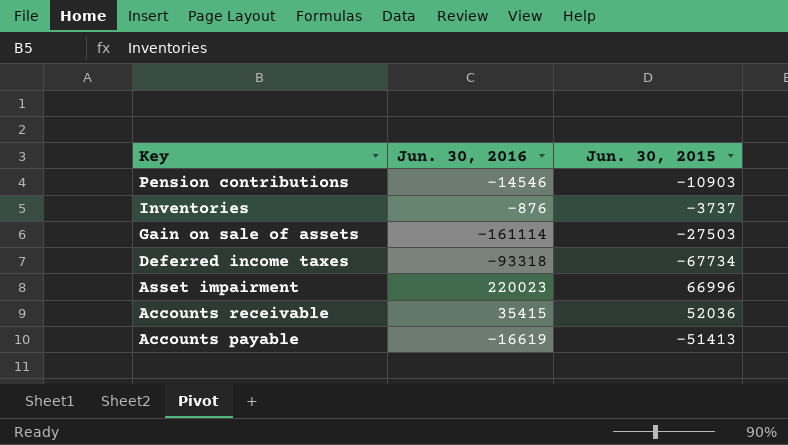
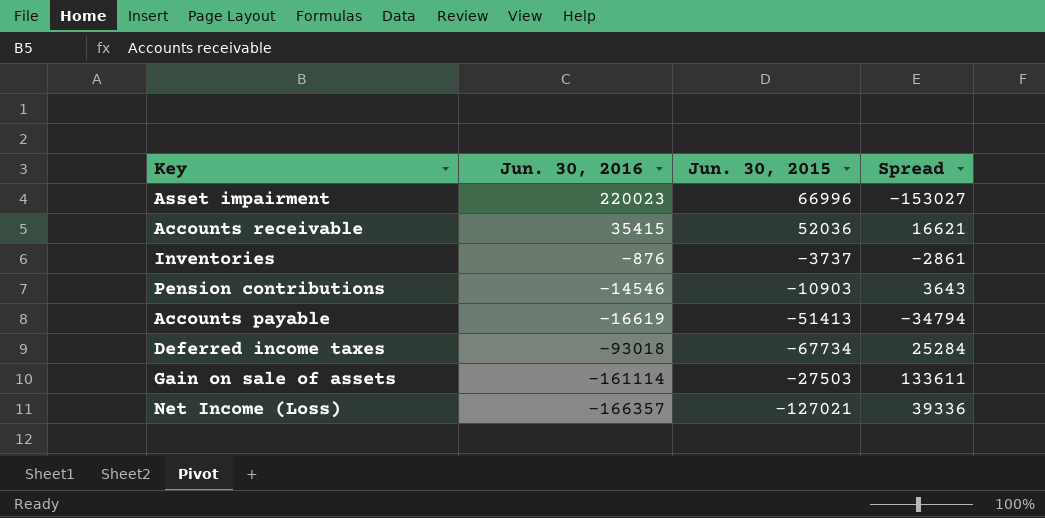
row order: Key descending -> Jun. 30, 2016 descending
column Spread | formula: none -> [Jun. 30, 2015] - [Jun. 30, 2016]
Deferred income taxes | Jun. 30, 2016: -93318 -> -93018
row Net Income (Loss): none -> -166357 | -127021 | 39336

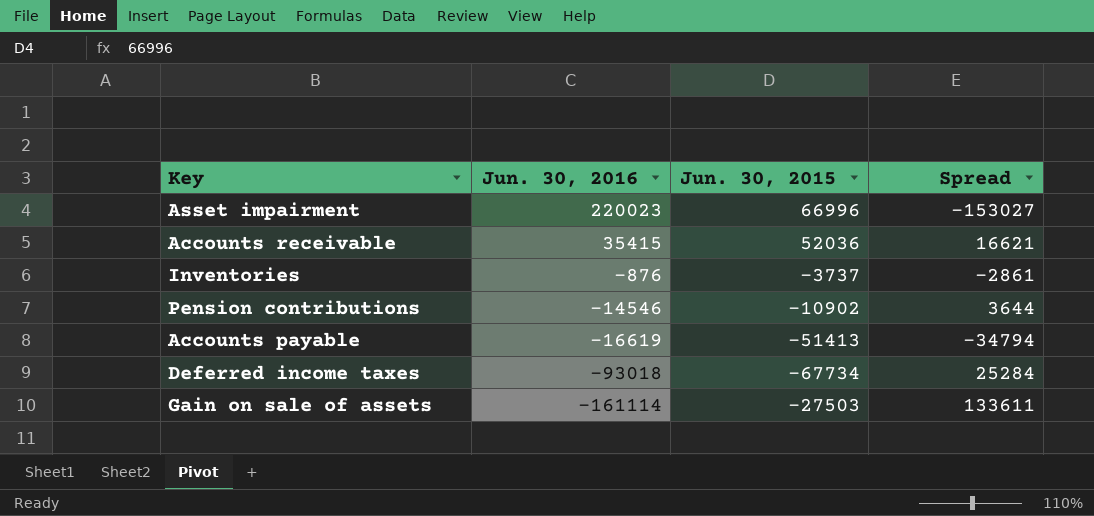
row Net Income (Loss): -166357 | -127021 | 39336 -> none
Pension contributions | Jun. 30, 2015: -10903 -> -10902
Pension contributions | Spread: 3643 -> 3644

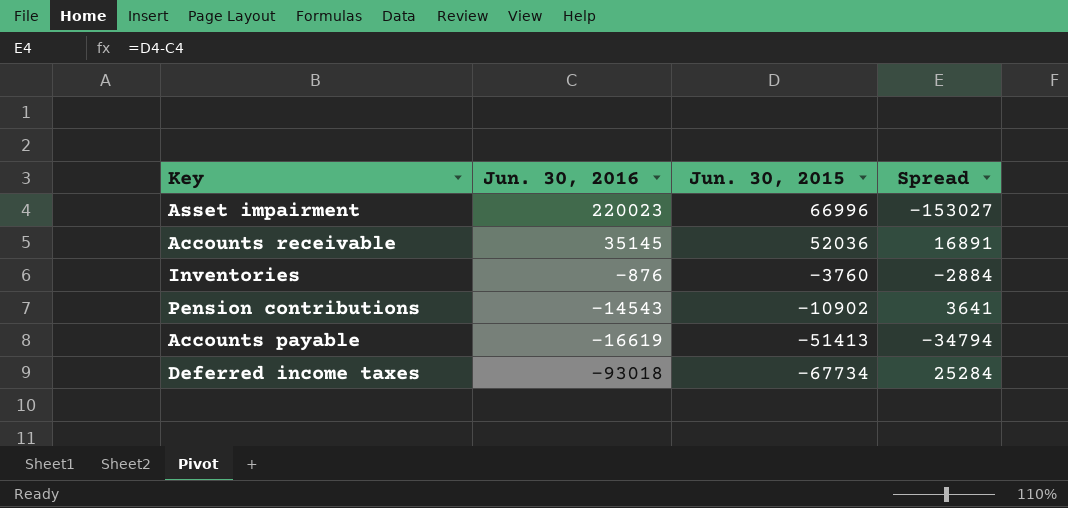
row Gain on sale of assets: -161114 | -27503 | 133611 -> none
Accounts receivable | Jun. 30, 2016: 35415 -> 35145
Accounts receivable | Spread: 16621 -> 16891
Inventories | Jun. 30, 2015: -3737 -> -3760
Inventories | Spread: -2861 -> -2884
Pension contributions | Jun. 30, 2016: -14546 -> -14543
Pension contributions | Spread: 3644 -> 3641

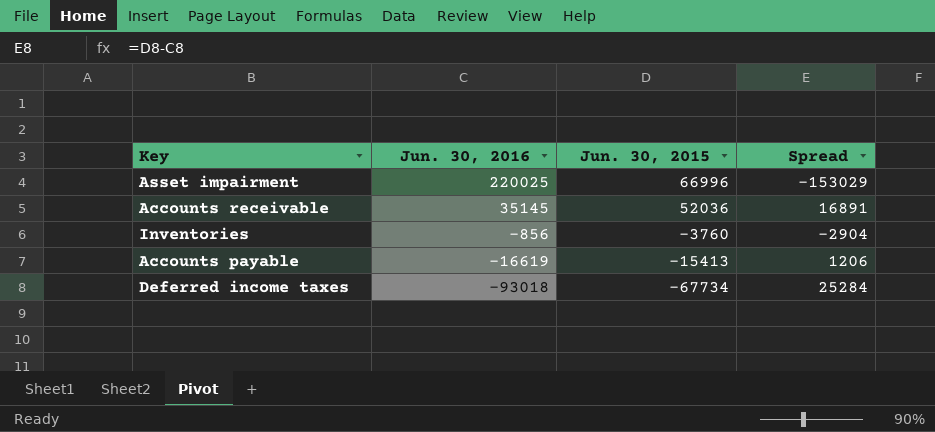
row Pension contributions: -14543 | -10902 | 3641 -> none
Asset impairment | Jun. 30, 2016: 220023 -> 220025
Asset impairment | Spread: -153027 -> -153029
Inventories | Jun. 30, 2016: -876 -> -856
Inventories | Spread: -2884 -> -2904
Accounts payable | Jun. 30, 2015: -51413 -> -15413
Accounts payable | Spread: -34794 -> 1206

